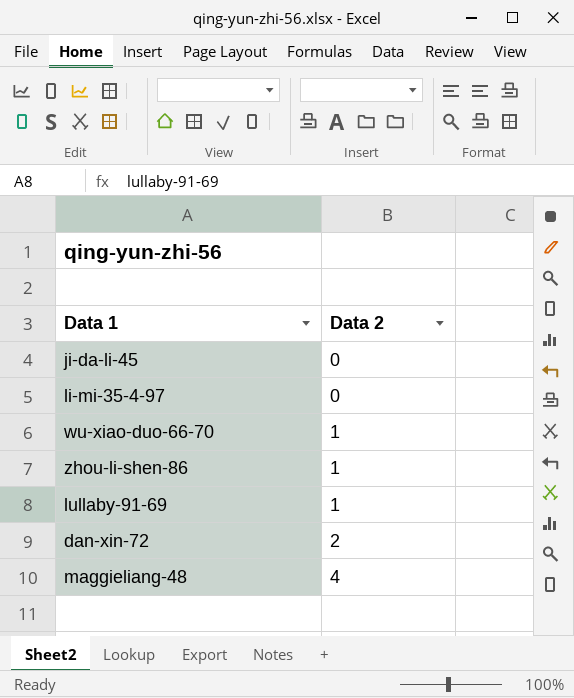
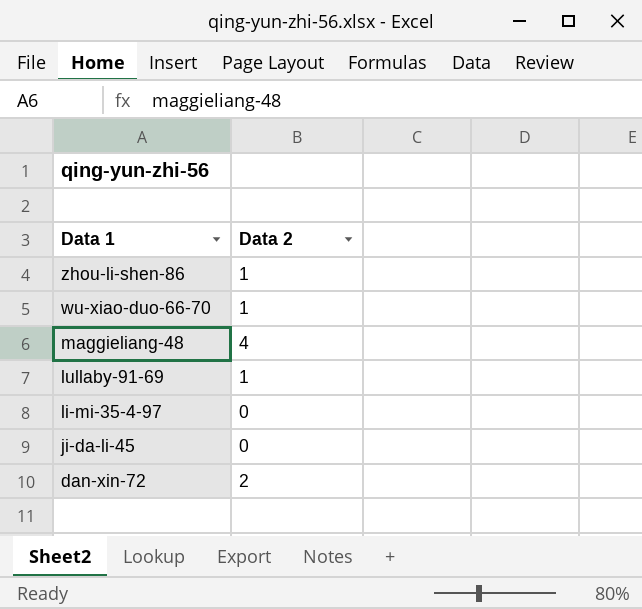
row order: Data 2 ascending -> Data 1 descending

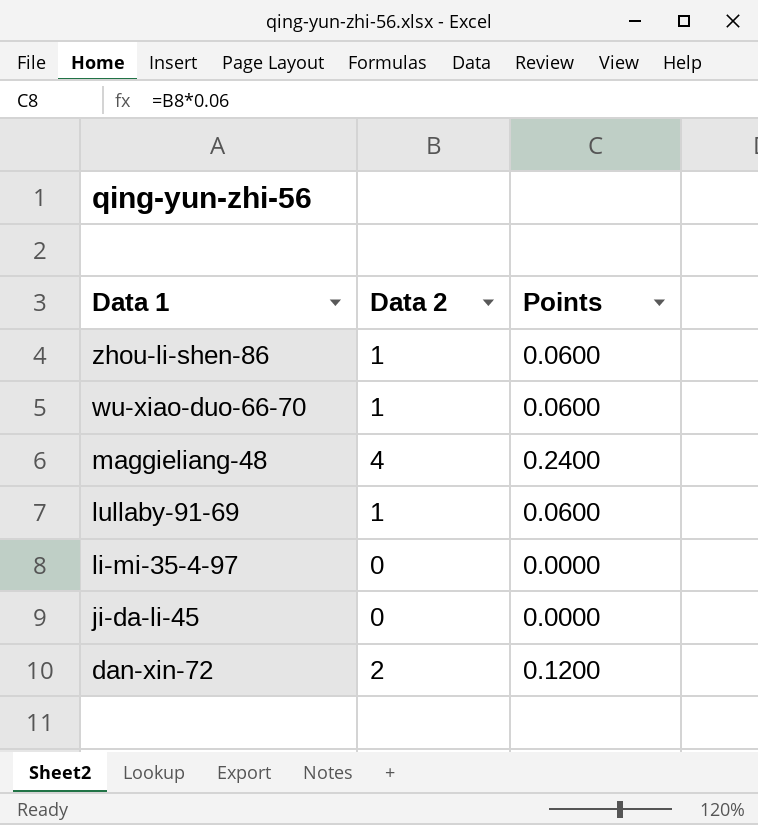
column Points | formula: none -> [Data 2] * 0.06

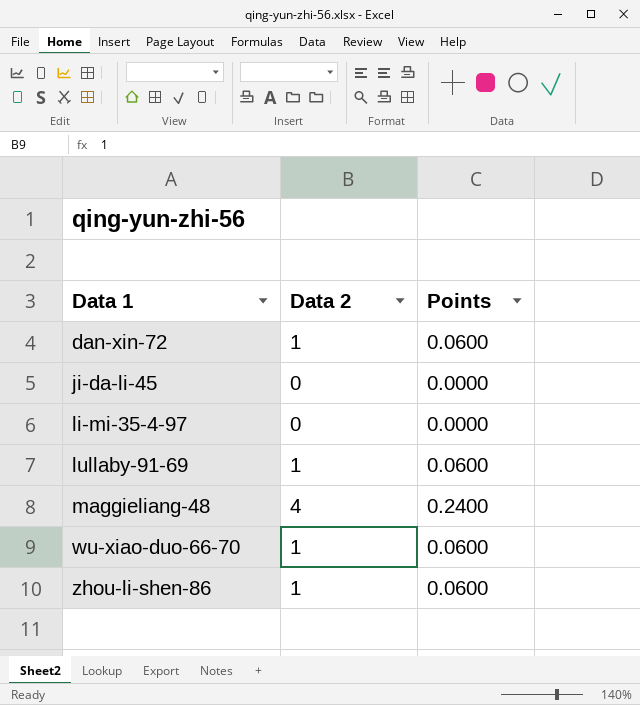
row order: Data 1 descending -> Data 1 ascending
dan-xin-72 | Data 2: 2 -> 1
dan-xin-72 | Points: 0.1200 -> 0.0600

